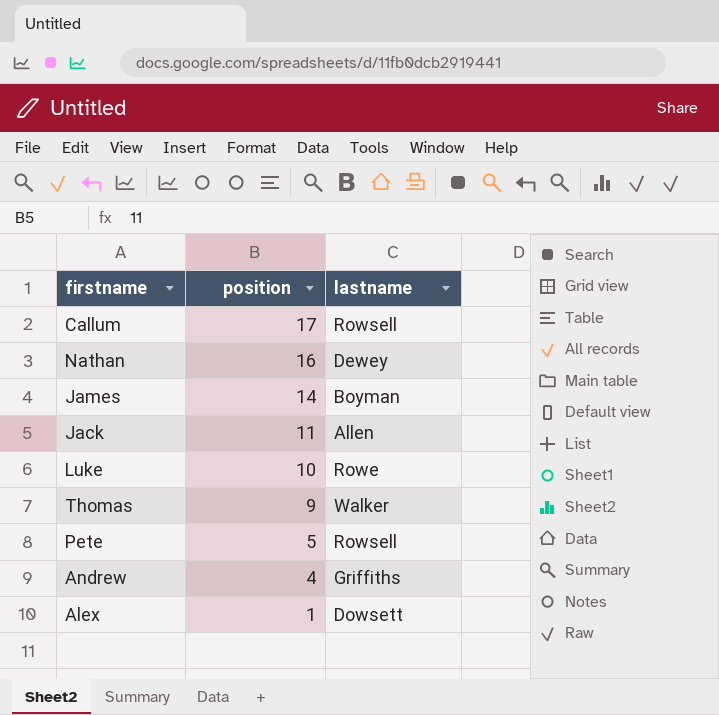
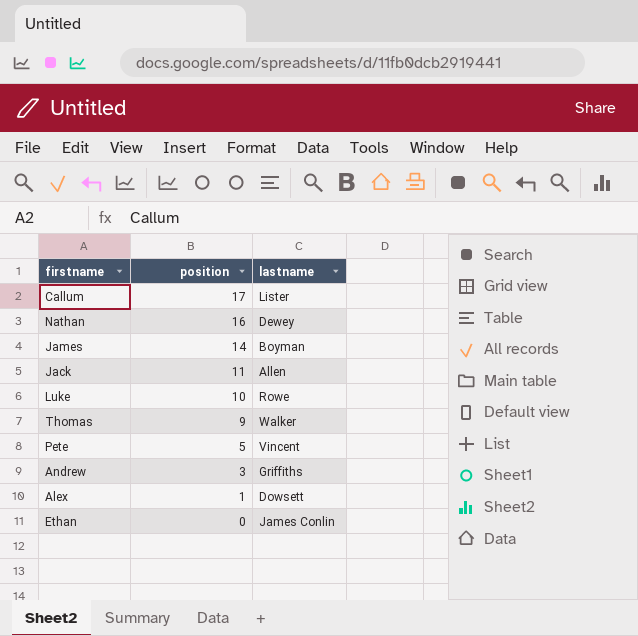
Callum | lastname: Rowsell -> Lister
Pete | lastname: Rowsell -> Vincent
Andrew | position: 4 -> 3
row Ethan: none -> 0 | James Conlin

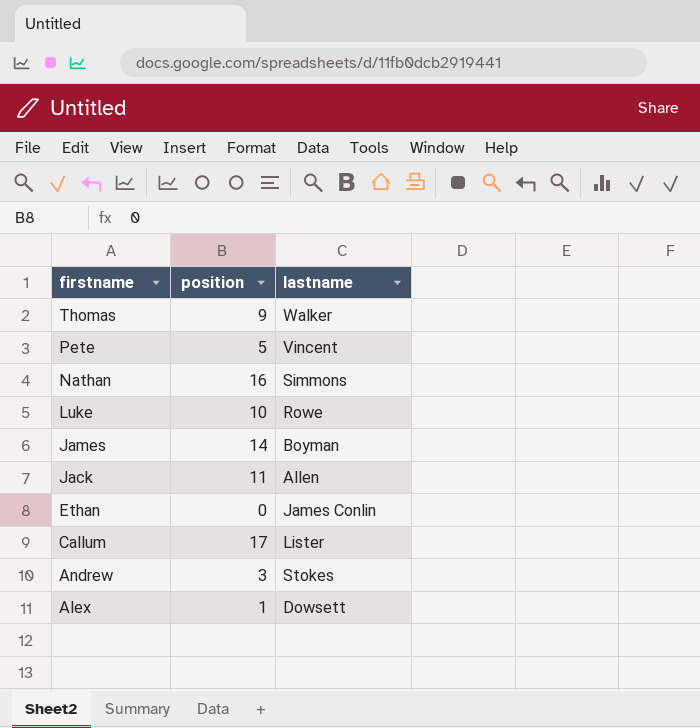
row order: position descending -> firstname descending
Nathan | lastname: Dewey -> Simmons
Andrew | lastname: Griffiths -> Stokes

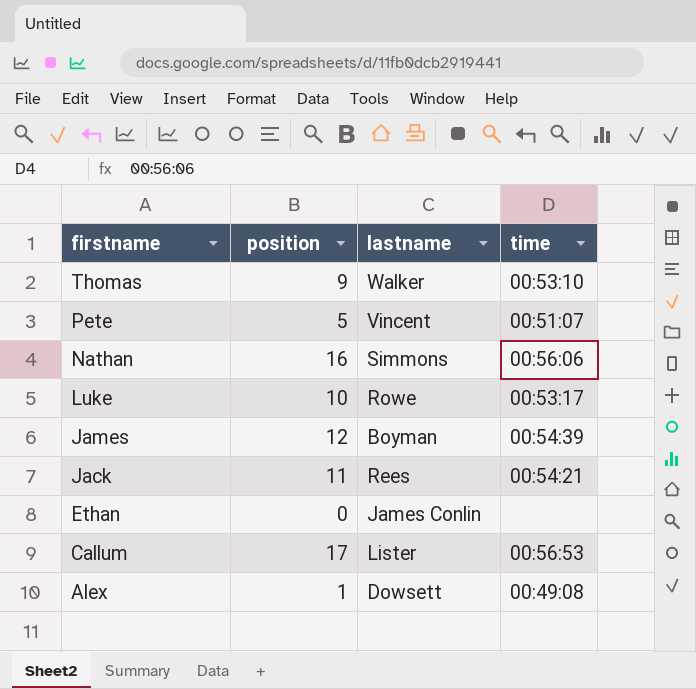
column time | position: none -> 4
row Andrew: 3 | Stokes -> none
James | position: 14 -> 12
Jack | lastname: Allen -> Rees

